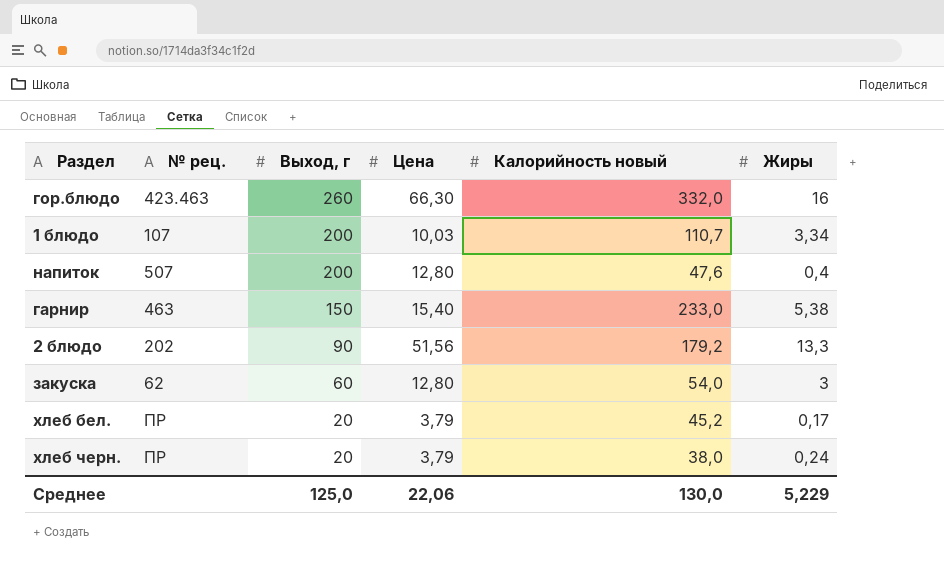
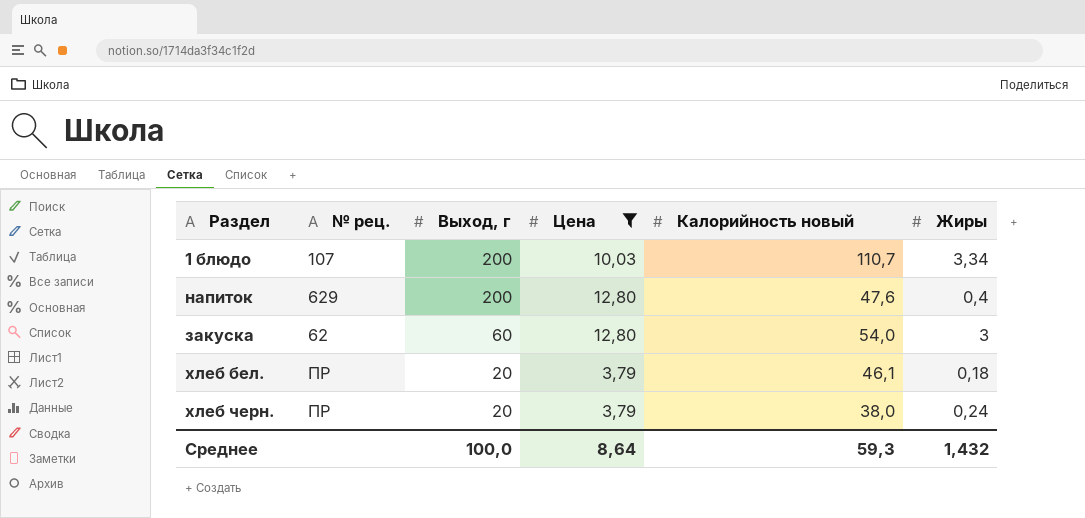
filter: none -> Цена <= 12,80
напиток | № рец.: 507 -> 629
хлеб бел. | Калорийность новый: 45,2 -> 46,1
хлеб бел. | Жиры: 0,17 -> 0,18
Среднее | Выход, г: 125,0 -> 100,0
Среднее | Цена: 22,06 -> 8,64
Среднее | Калорийность новый: 130,0 -> 59,3
Среднее | Жиры: 5,229 -> 1,432

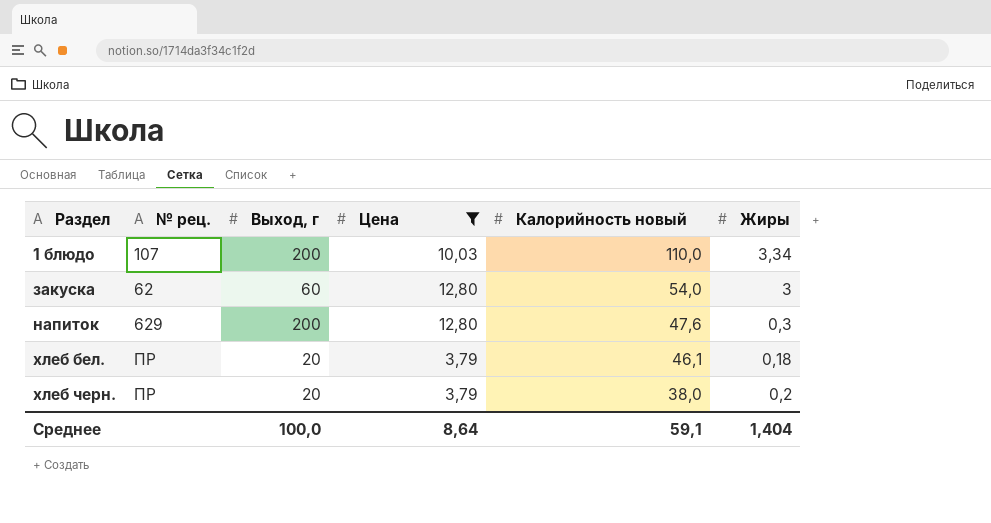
row order: Выход, г descending -> Раздел ascending
1 блюдо | Калорийность новый: 110,7 -> 110,0
напиток | Жиры: 0,4 -> 0,3
хлеб черн. | Жиры: 0,24 -> 0,2
Среднее | Калорийность новый: 59,3 -> 59,1
Среднее | Жиры: 1,432 -> 1,404

